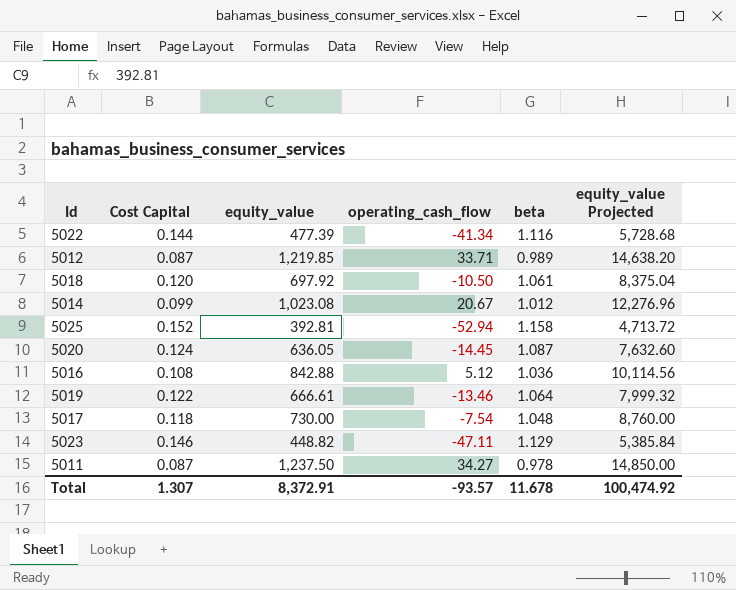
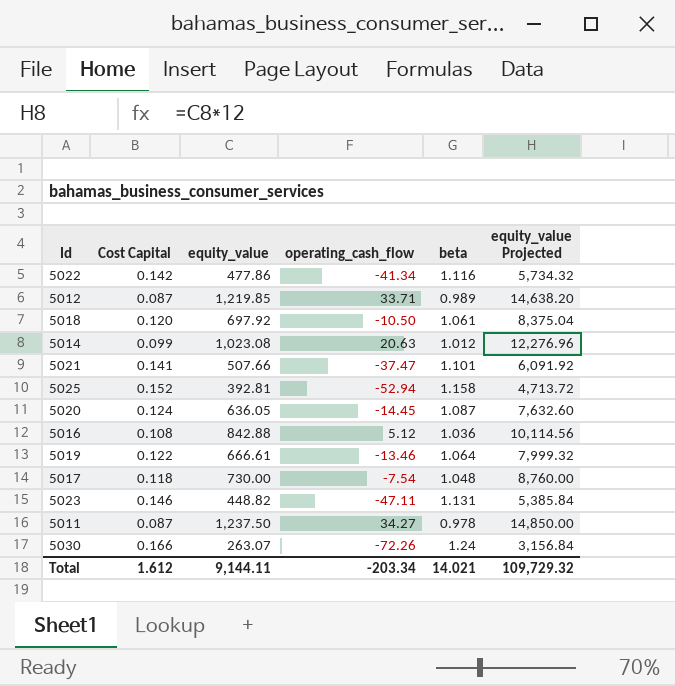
5022 | Cost Capital: 0.144 -> 0.142
5022 | equity_value: 477.39 -> 477.86
5022 | equity_value Projected: 5,728.68 -> 5,734.32
5014 | operating_cash_flow: 20.67 -> 20.63
row 5021: none -> 0.141 | 507.66 | -37.47 | 1.101 | 6,091.92
5023 | beta: 1.129 -> 1.131
row 5030: none -> 0.166 | 263.07 | -72.26 | 1.24 | 3,156.84
Total | Cost Capital: 1.307 -> 1.612
Total | equity_value: 8,372.91 -> 9,144.11
Total | operating_cash_flow: -93.57 -> -203.34
Total | beta: 11.678 -> 14.021
Total | equity_value Projected: 100,474.92 -> 109,729.32

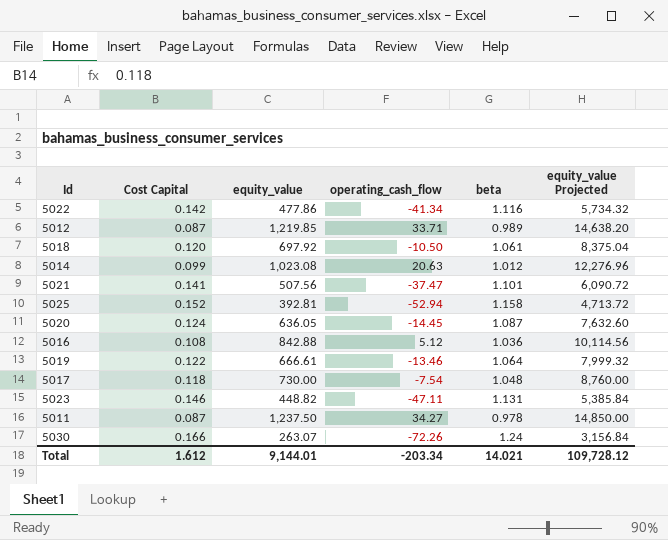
5021 | equity_value: 507.66 -> 507.56
5021 | equity_value Projected: 6,091.92 -> 6,090.72
Total | equity_value: 9,144.11 -> 9,144.01
Total | equity_value Projected: 109,729.32 -> 109,728.12

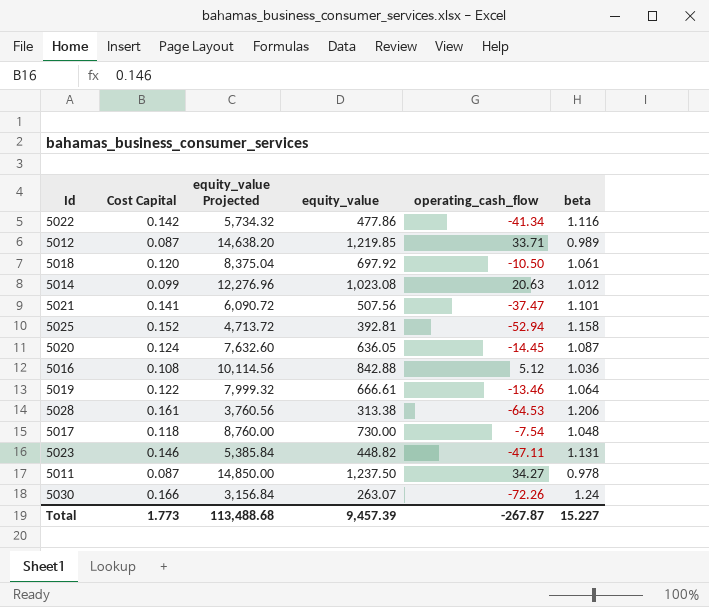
column equity_value Projected | position: 6 -> 3
row 5028: none -> 0.161 | 3,760.56 | 313.38 | -64.53 | 1.206
Total | Cost Capital: 1.612 -> 1.773
Total | equity_value Projected: 109,728.12 -> 113,488.68
Total | equity_value: 9,144.01 -> 9,457.39
Total | operating_cash_flow: -203.34 -> -267.87
Total | beta: 14.021 -> 15.227

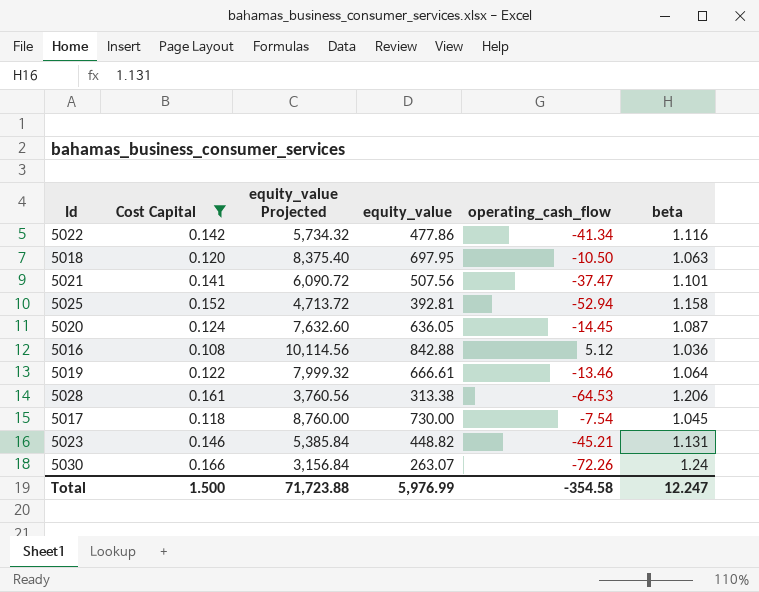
filter: none -> Cost Capital >= 0.108
5018 | equity_value Projected: 8,375.04 -> 8,375.40
5018 | equity_value: 697.92 -> 697.95
5018 | beta: 1.061 -> 1.063
5017 | beta: 1.048 -> 1.045
5023 | operating_cash_flow: -47.11 -> -45.21
Total | Cost Capital: 1.773 -> 1.500
Total | equity_value Projected: 113,488.68 -> 71,723.88
Total | equity_value: 9,457.39 -> 5,976.99
Total | operating_cash_flow: -267.87 -> -354.58
Total | beta: 15.227 -> 12.247

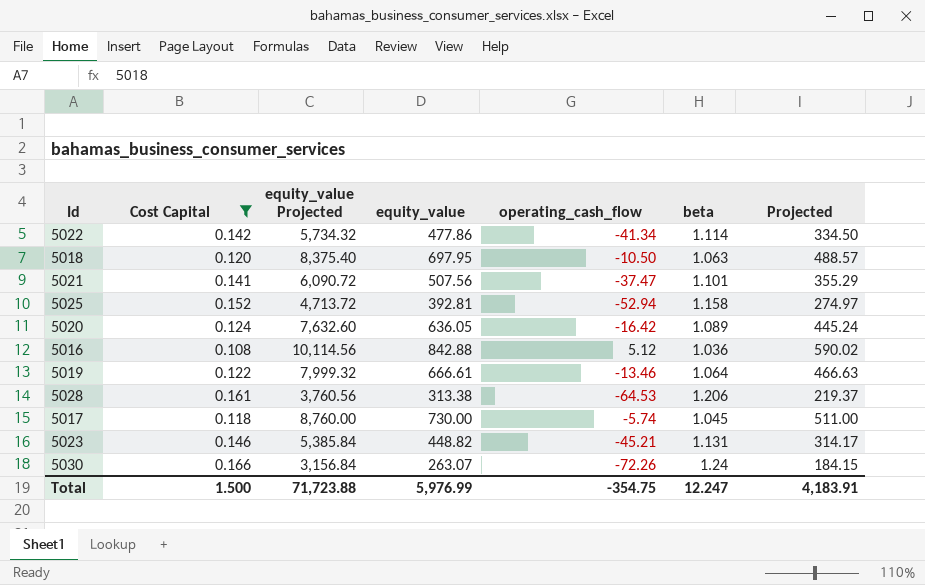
column Projected | formula: none -> [equity_value] * 0.7
5022 | beta: 1.116 -> 1.114
5020 | operating_cash_flow: -14.45 -> -16.42
5020 | beta: 1.087 -> 1.089
5017 | operating_cash_flow: -7.54 -> -5.74
Total | operating_cash_flow: -354.58 -> -354.75

